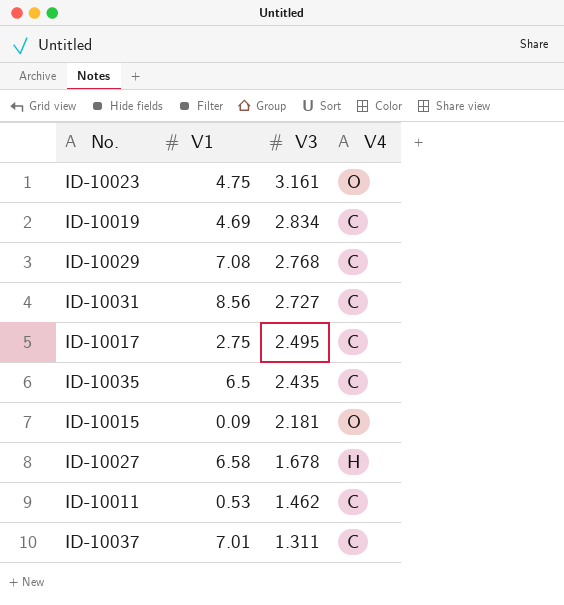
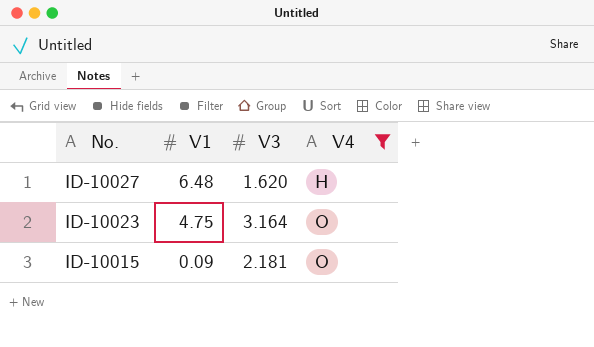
filter: none -> V4 != C
row order: V3 descending -> No. descending
ID-10027 | V1: 6.58 -> 6.48
ID-10027 | V3: 1.678 -> 1.620
ID-10023 | V3: 3.161 -> 3.164

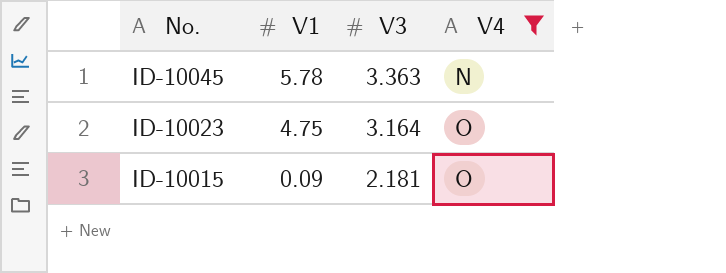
row ID-10027: 6.48 | 1.620 | H -> none
row ID-10045: none -> 5.78 | 3.363 | N

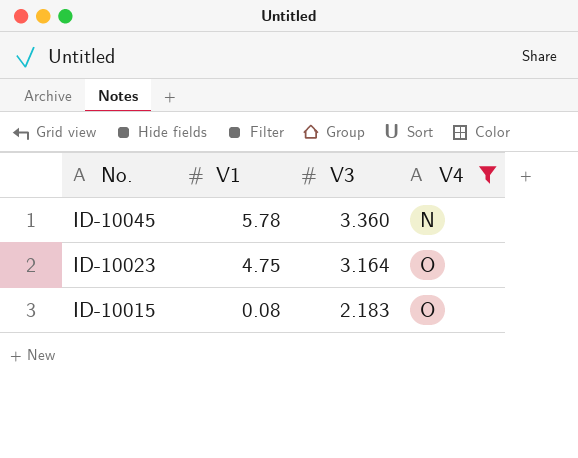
ID-10045 | V3: 3.363 -> 3.360
ID-10015 | V1: 0.09 -> 0.08
ID-10015 | V3: 2.181 -> 2.183

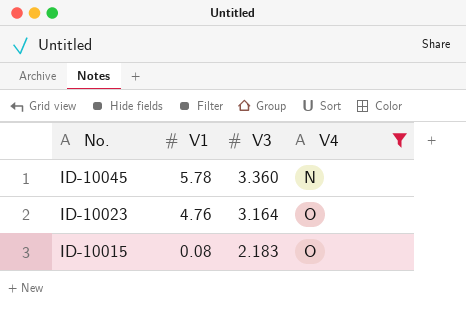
ID-10023 | V1: 4.75 -> 4.76

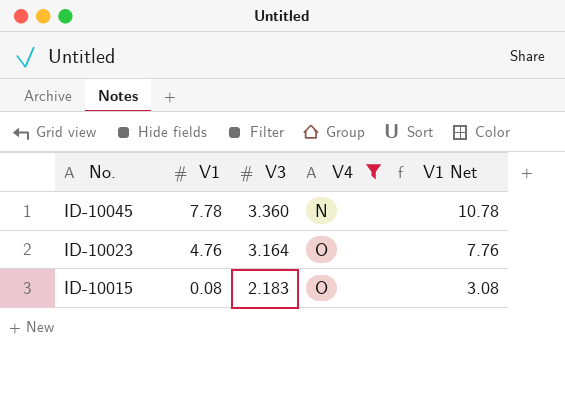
column V1 Net | formula: none -> [V1] + 3
ID-10045 | V1: 5.78 -> 7.78

